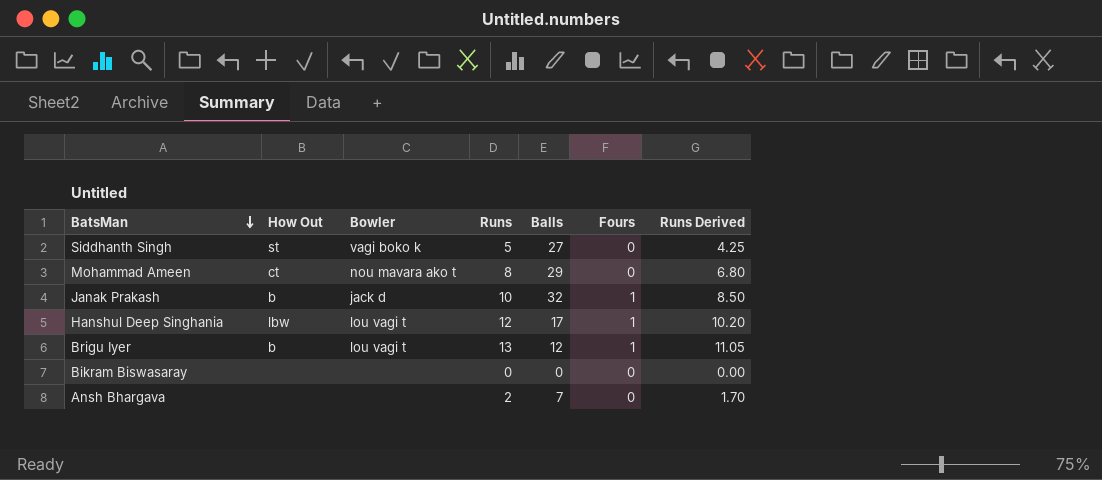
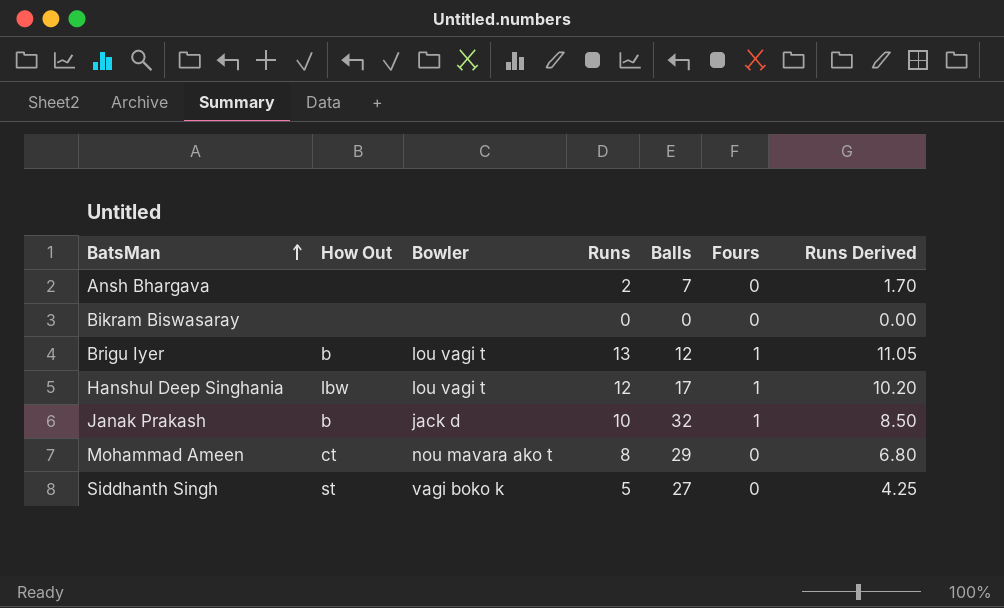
row order: BatsMan descending -> BatsMan ascending

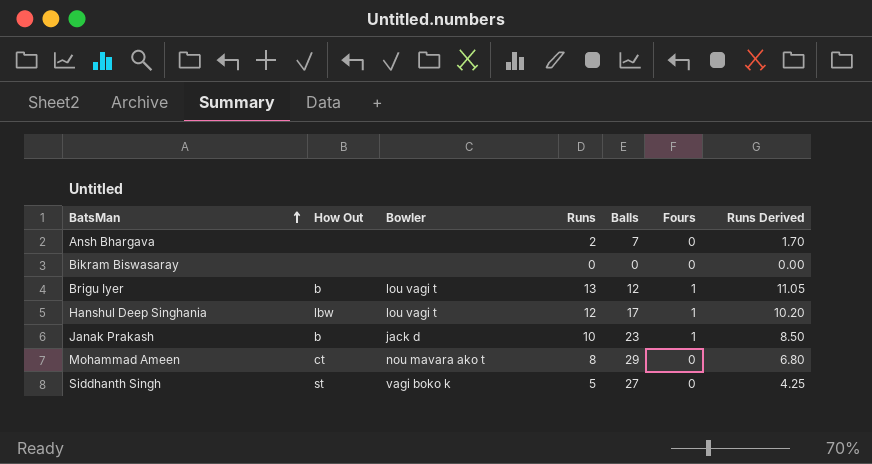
Janak Prakash | Balls: 32 -> 23

